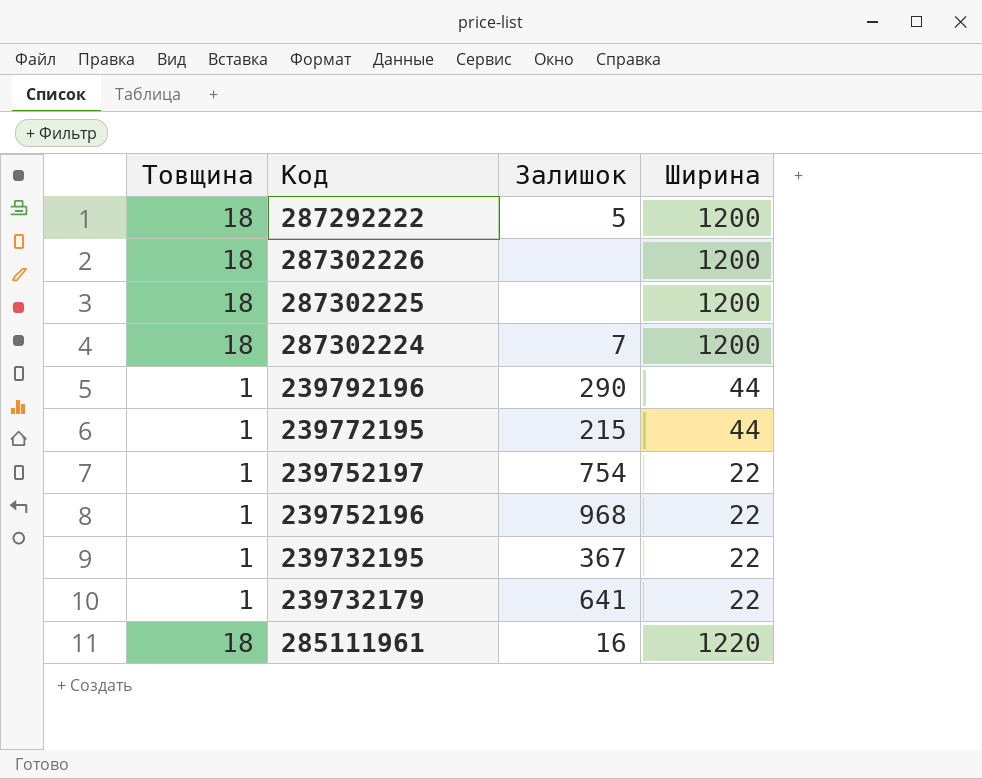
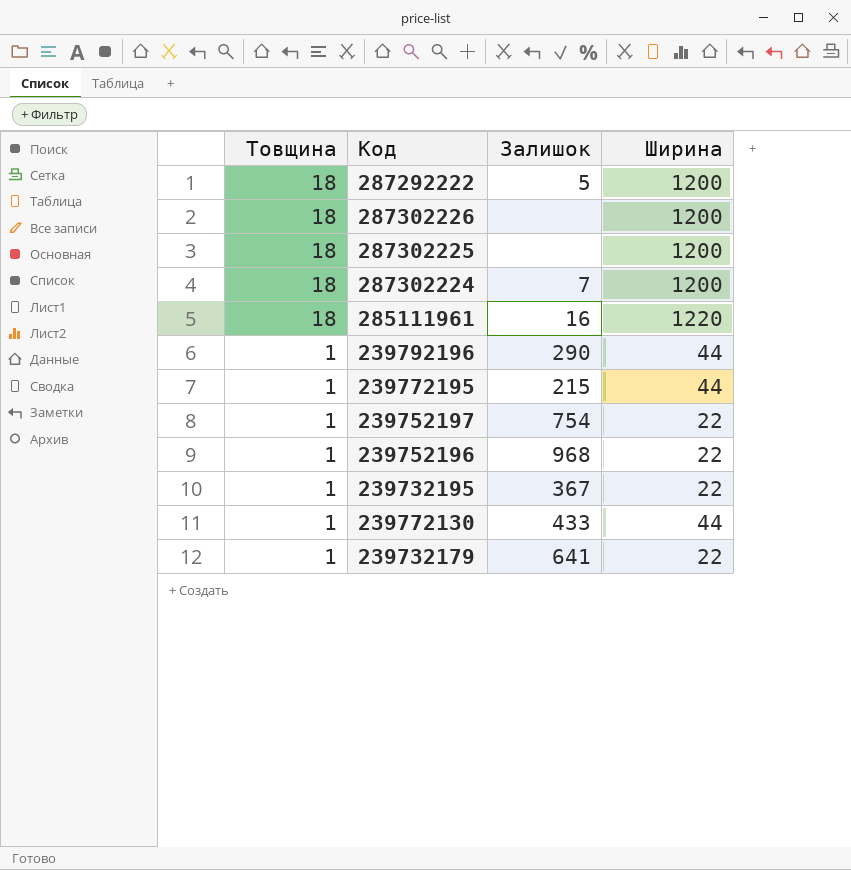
row order: none -> Товщина descending
row 239772130: none -> 1 | 433 | 44

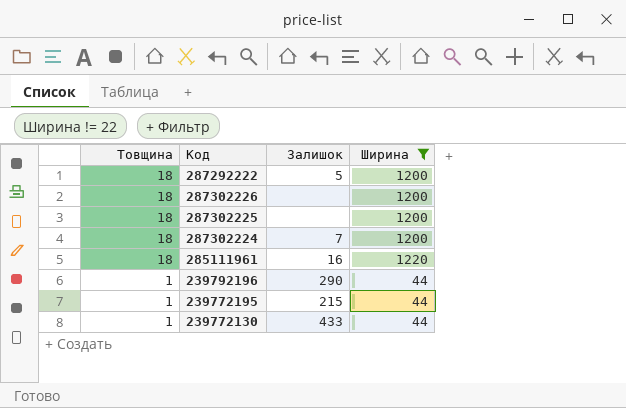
filter: none -> Ширина != 22

